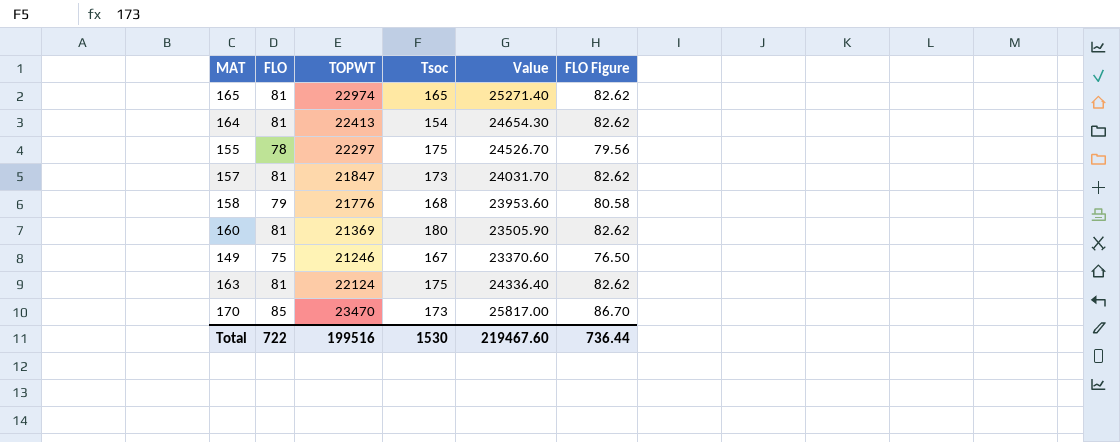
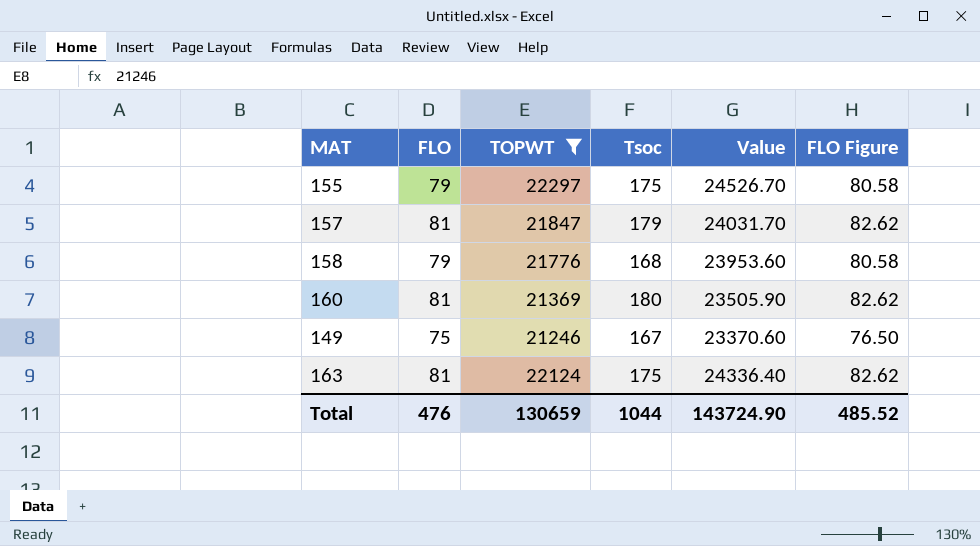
filter: none -> TOPWT <= 22297
155 | FLO: 78 -> 79
155 | FLO Figure: 79.56 -> 80.58
157 | Tsoc: 173 -> 179
Total | FLO: 722 -> 476
Total | TOPWT: 199516 -> 130659
Total | Tsoc: 1530 -> 1044
Total | Value: 219467.60 -> 143724.90
Total | FLO Figure: 736.44 -> 485.52

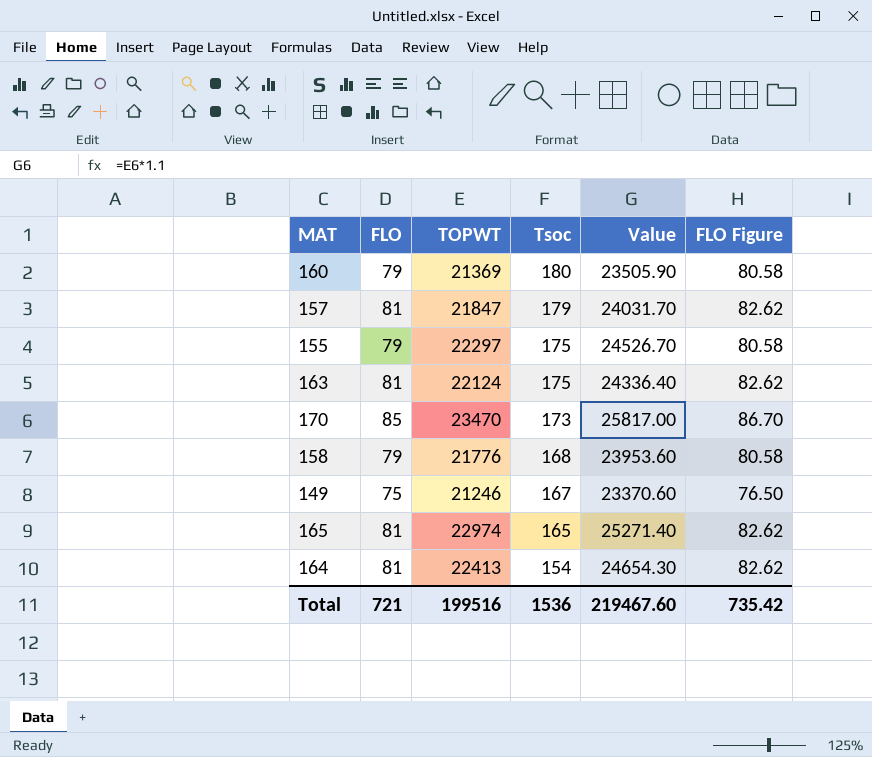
filter: TOPWT <= 22297 -> none
row order: none -> Tsoc descending
160 | FLO: 81 -> 79
160 | FLO Figure: 82.62 -> 80.58
Total | FLO: 476 -> 721
Total | TOPWT: 130659 -> 199516
Total | Tsoc: 1044 -> 1536
Total | Value: 143724.90 -> 219467.60
Total | FLO Figure: 485.52 -> 735.42

